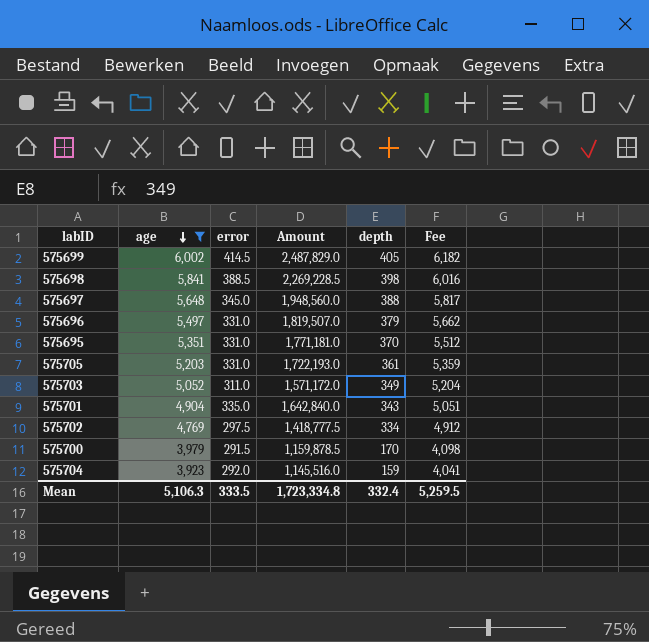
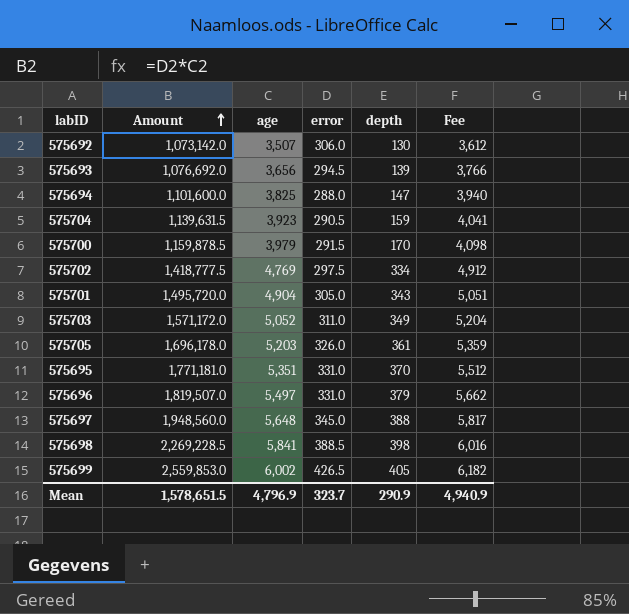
filter: age >= 3,923 -> none
row order: age descending -> Amount ascending
column Amount | position: 4 -> 2
575704 | Amount: 1,145,516.0 -> 1,139,631.5
575704 | error: 292.0 -> 290.5
575701 | Amount: 1,642,840.0 -> 1,495,720.0
575701 | error: 335.0 -> 305.0
575705 | Amount: 1,722,193.0 -> 1,696,178.0
575705 | error: 331.0 -> 326.0
575699 | Amount: 2,487,829.0 -> 2,559,853.0
575699 | error: 414.5 -> 426.5
Mean | Amount: 1,723,334.8 -> 1,578,651.5
Mean | age: 5,106.3 -> 4,796.9
Mean | error: 333.5 -> 323.7
Mean | depth: 332.4 -> 290.9
Mean | Fee: 5,259.5 -> 4,940.9

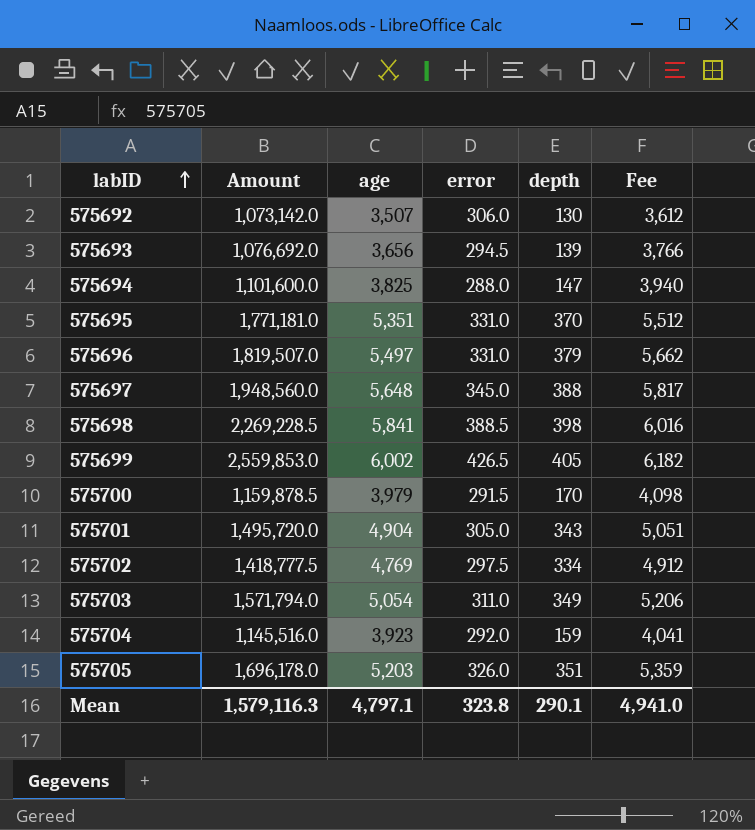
row order: Amount ascending -> labID ascending
575703 | Amount: 1,571,172.0 -> 1,571,794.0
575703 | age: 5,052 -> 5,054
575703 | Fee: 5,204 -> 5,206
575704 | Amount: 1,139,631.5 -> 1,145,516.0
575704 | error: 290.5 -> 292.0
575705 | depth: 361 -> 351
Mean | Amount: 1,578,651.5 -> 1,579,116.3
Mean | age: 4,796.9 -> 4,797.1
Mean | error: 323.7 -> 323.8
Mean | depth: 290.9 -> 290.1
Mean | Fee: 4,940.9 -> 4,941.0

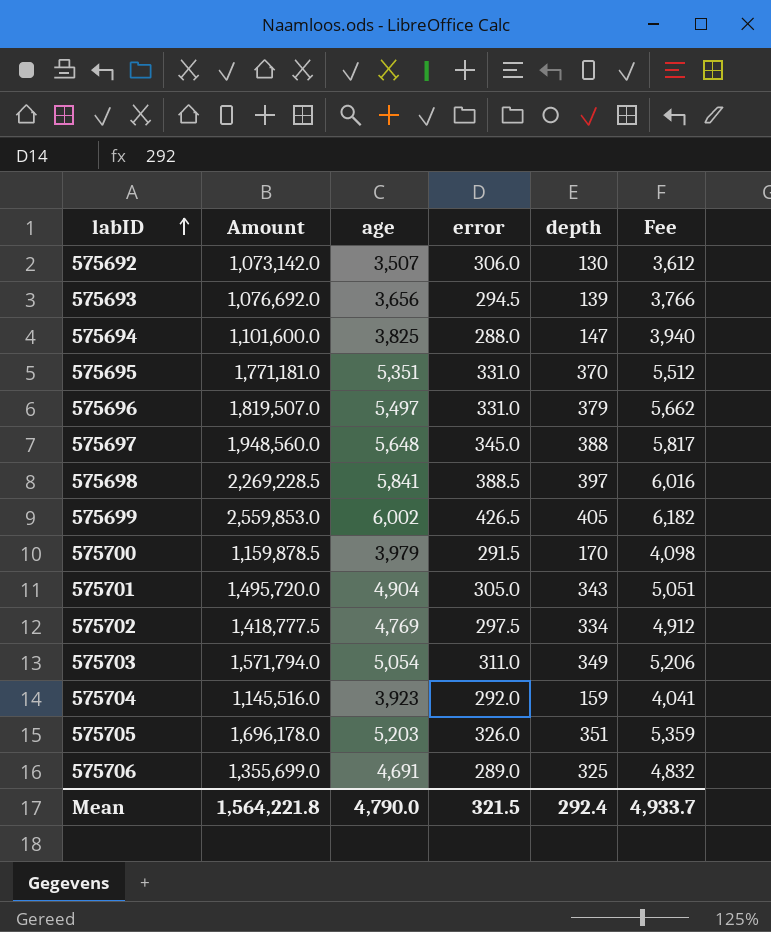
575698 | depth: 398 -> 397
row 575706: none -> 1,355,699.0 | 4,691 | 289.0 | 325 | 4,832
Mean | Amount: 1,579,116.3 -> 1,564,221.8
Mean | age: 4,797.1 -> 4,790.0
Mean | error: 323.8 -> 321.5
Mean | depth: 290.1 -> 292.4
Mean | Fee: 4,941.0 -> 4,933.7

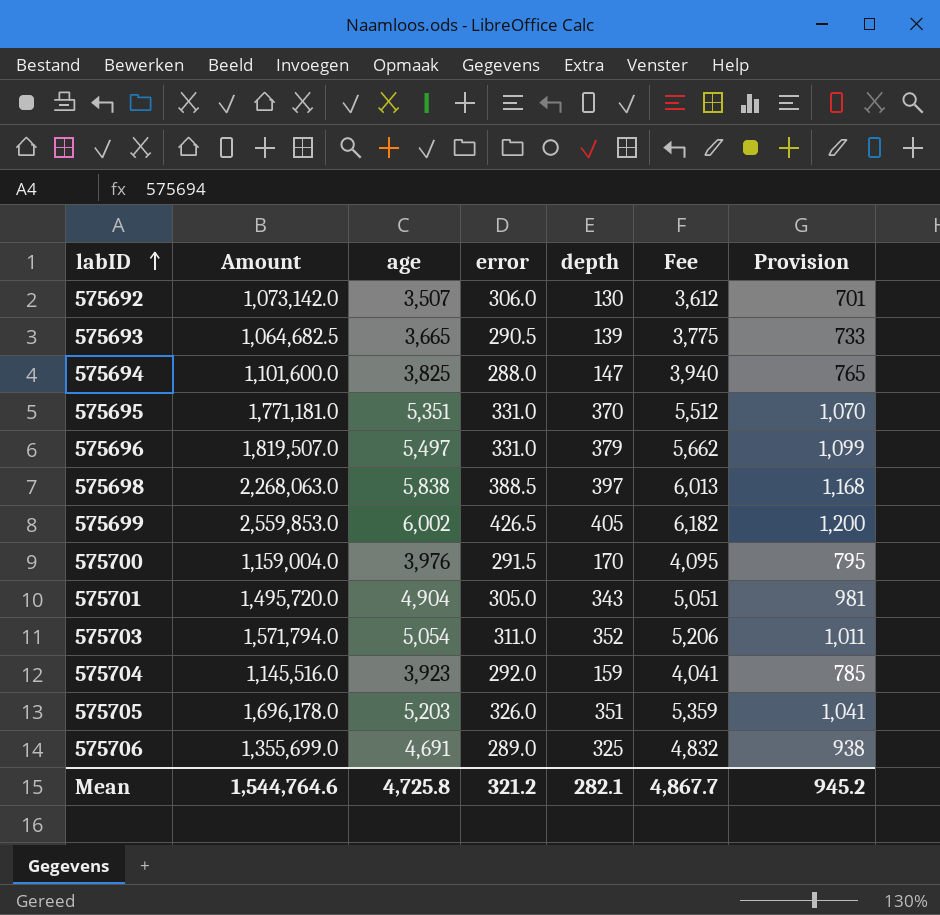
column Provision | formula: none -> [age] * 0.2
row 575697: 1,948,560.0 | 5,648 | 345.0 | 388 | 5,817 -> none
row 575702: 1,418,777.5 | 4,769 | 297.5 | 334 | 4,912 -> none
575693 | Amount: 1,076,692.0 -> 1,064,682.5
575693 | age: 3,656 -> 3,665
575693 | error: 294.5 -> 290.5
575693 | Fee: 3,766 -> 3,775
575698 | Amount: 2,269,228.5 -> 2,268,063.0
575698 | age: 5,841 -> 5,838
575698 | Fee: 6,016 -> 6,013
575700 | Amount: 1,159,878.5 -> 1,159,004.0
575700 | age: 3,979 -> 3,976
575700 | Fee: 4,098 -> 4,095
575703 | depth: 349 -> 352
Mean | Amount: 1,564,221.8 -> 1,544,764.6
Mean | age: 4,790.0 -> 4,725.8
Mean | error: 321.5 -> 321.2
Mean | depth: 292.4 -> 282.1
Mean | Fee: 4,933.7 -> 4,867.7

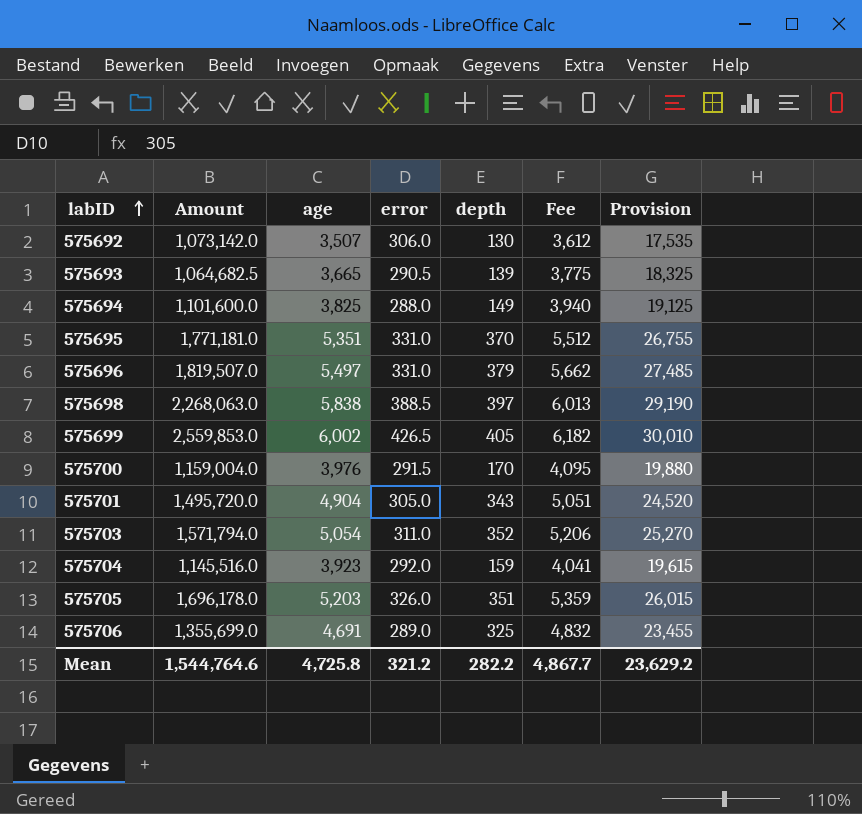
column Provision | formula: [age] * 0.2 -> [age] * 5
575694 | depth: 147 -> 149
Mean | depth: 282.1 -> 282.2
Mean | Provision: 945.2 -> 23,629.2

